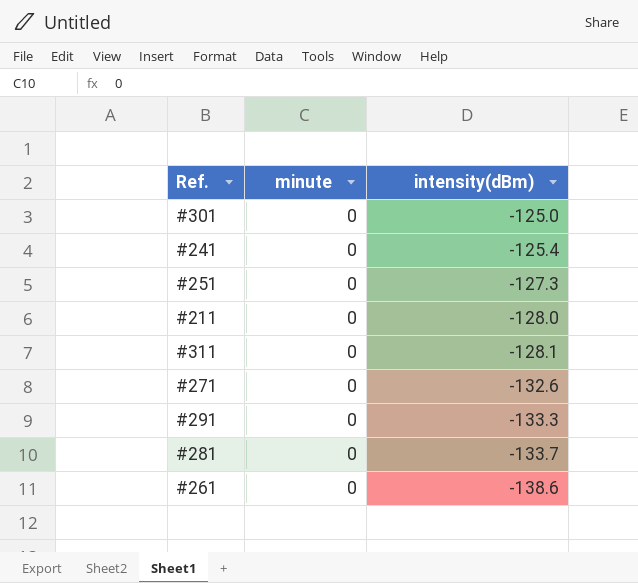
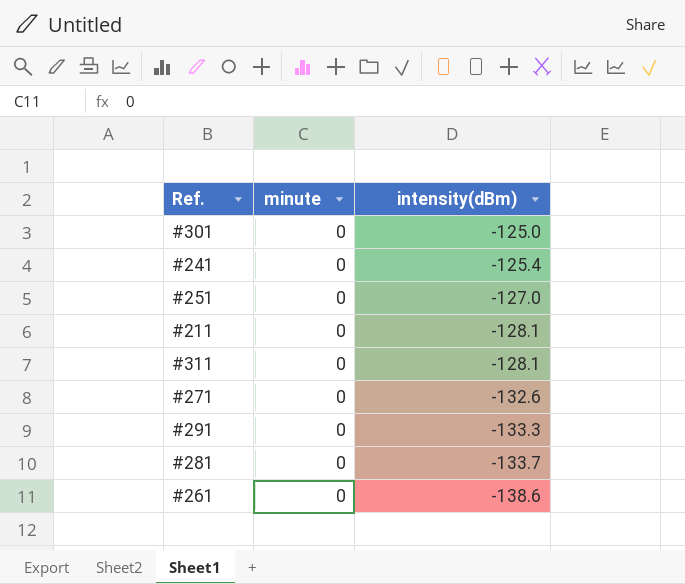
#251 | intensity(dBm): -127.3 -> -127.0
#211 | intensity(dBm): -128.0 -> -128.1

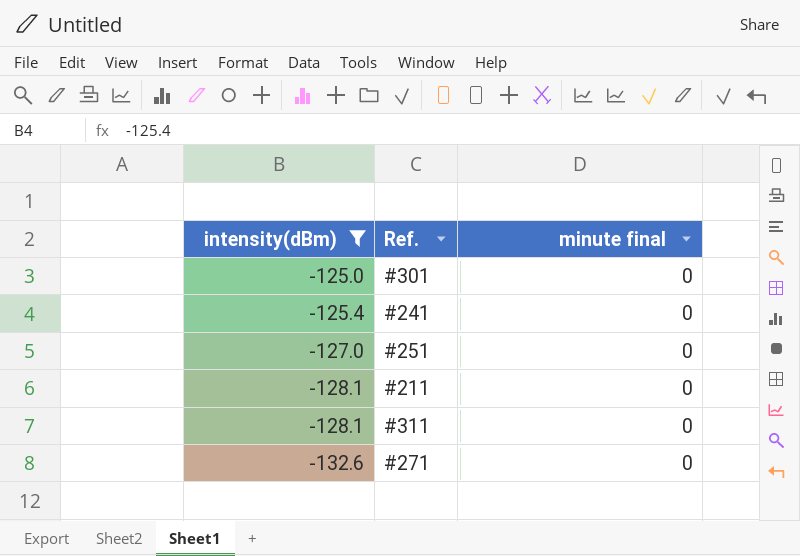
filter: none -> intensity(dBm) >= -132.6
column intensity(dBm) | position: 3 -> 1
column name: minute -> minute final

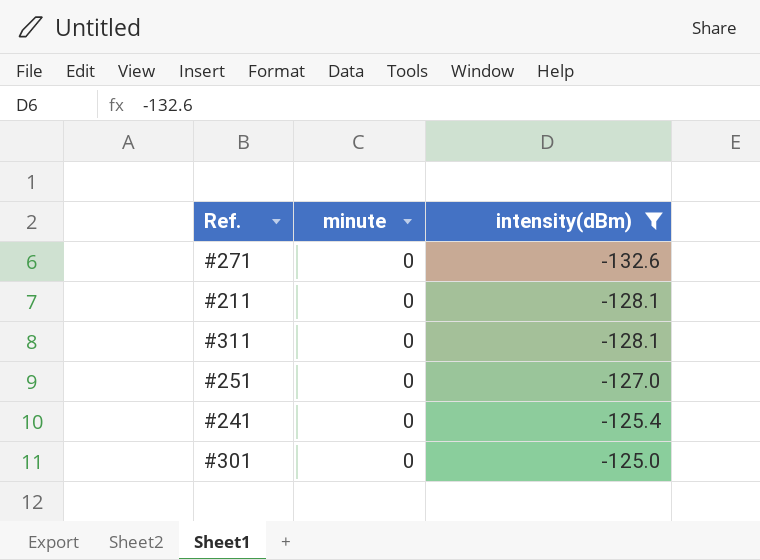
row order: intensity(dBm) descending -> intensity(dBm) ascending
column name: minute final -> minute
column intensity(dBm) | position: 1 -> 3

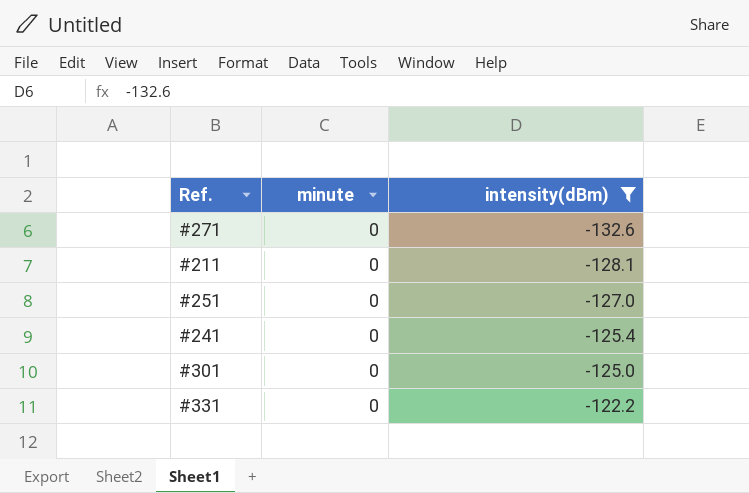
row #311: 0 | -128.1 -> none
row #331: none -> 0 | -122.2

